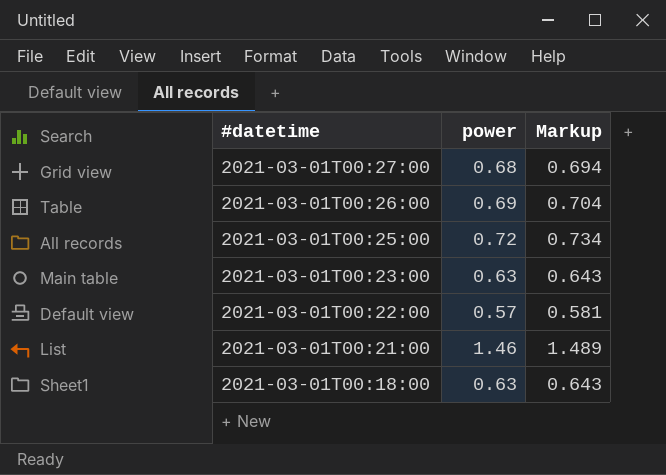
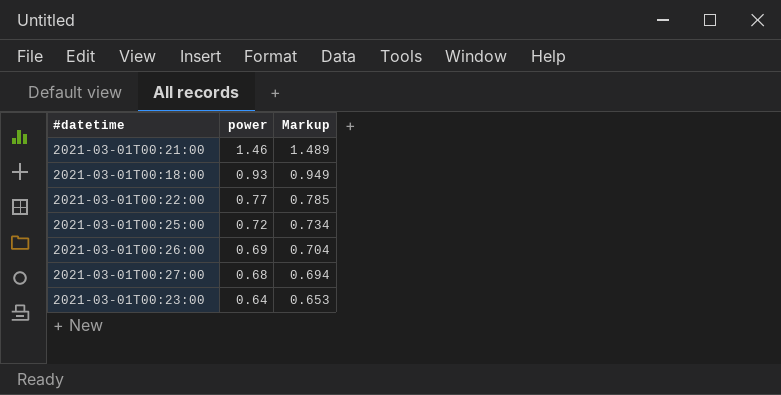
row order: #datetime descending -> power descending
2021-03-01T00:18:00 | power: 0.63 -> 0.93
2021-03-01T00:18:00 | Markup: 0.643 -> 0.949
2021-03-01T00:22:00 | power: 0.57 -> 0.77
2021-03-01T00:22:00 | Markup: 0.581 -> 0.785
2021-03-01T00:23:00 | power: 0.63 -> 0.64
2021-03-01T00:23:00 | Markup: 0.643 -> 0.653

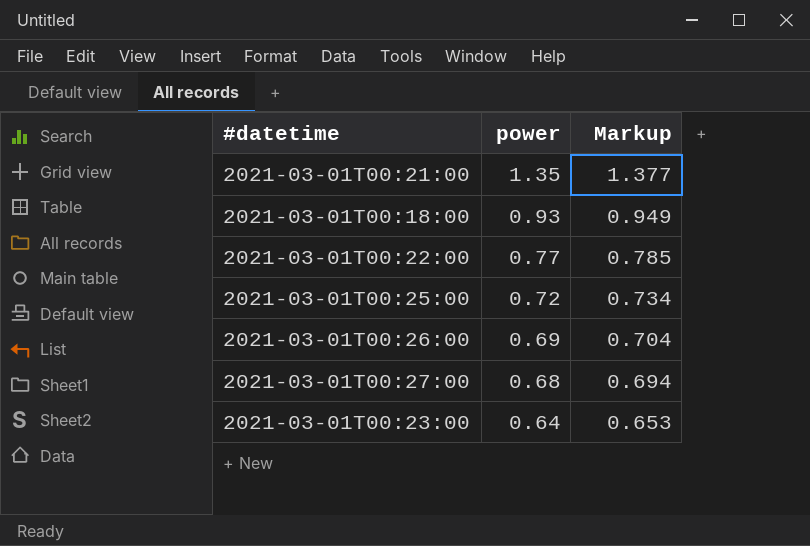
2021-03-01T00:21:00 | power: 1.46 -> 1.35
2021-03-01T00:21:00 | Markup: 1.489 -> 1.377

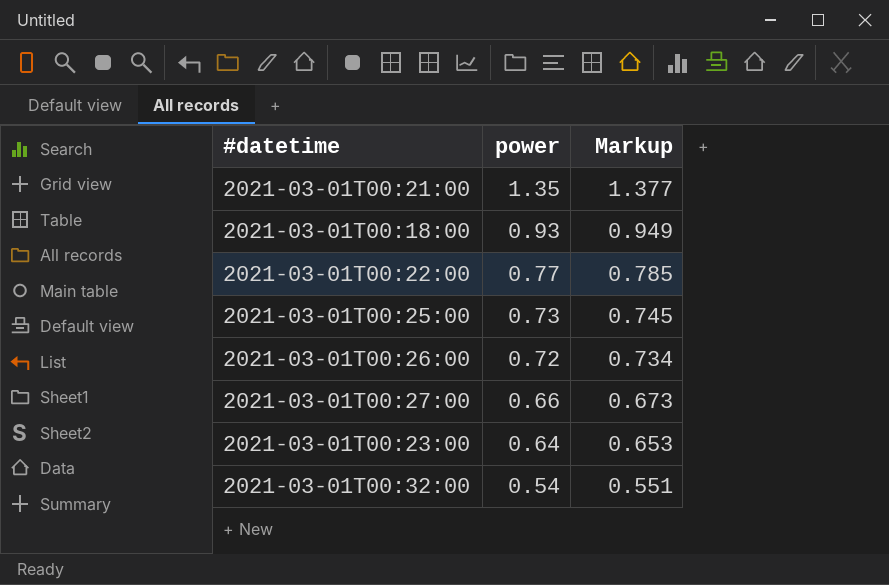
2021-03-01T00:25:00 | power: 0.72 -> 0.73
2021-03-01T00:25:00 | Markup: 0.734 -> 0.745
2021-03-01T00:26:00 | power: 0.69 -> 0.72
2021-03-01T00:26:00 | Markup: 0.704 -> 0.734
2021-03-01T00:27:00 | power: 0.68 -> 0.66
2021-03-01T00:27:00 | Markup: 0.694 -> 0.673
row 2021-03-01T00:32:00: none -> 0.54 | 0.551

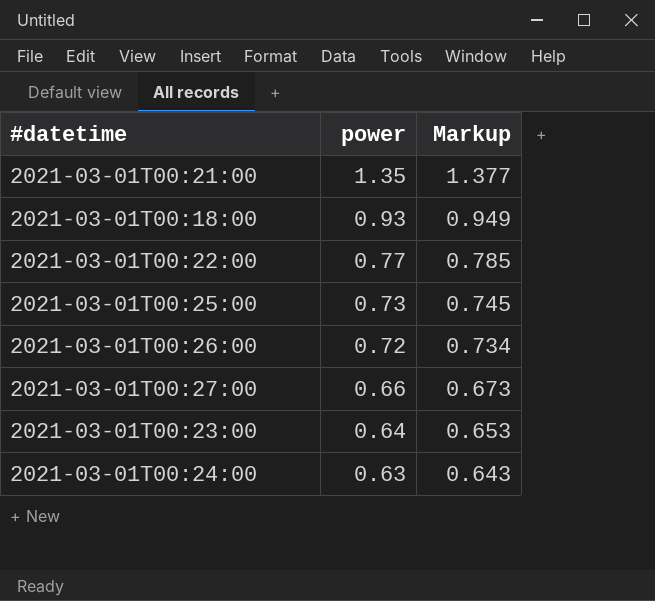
row 2021-03-01T00:32:00: 0.54 | 0.551 -> none
row 2021-03-01T00:24:00: none -> 0.63 | 0.643

